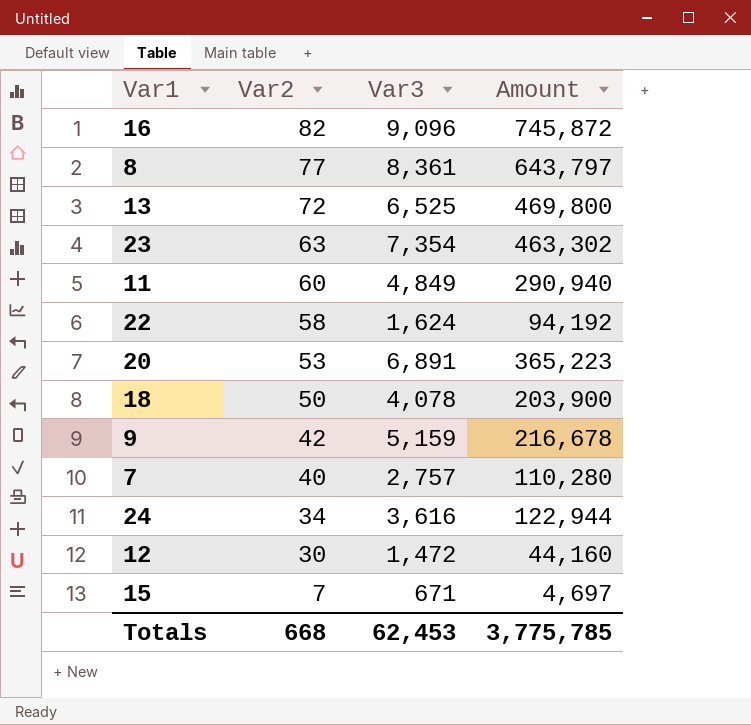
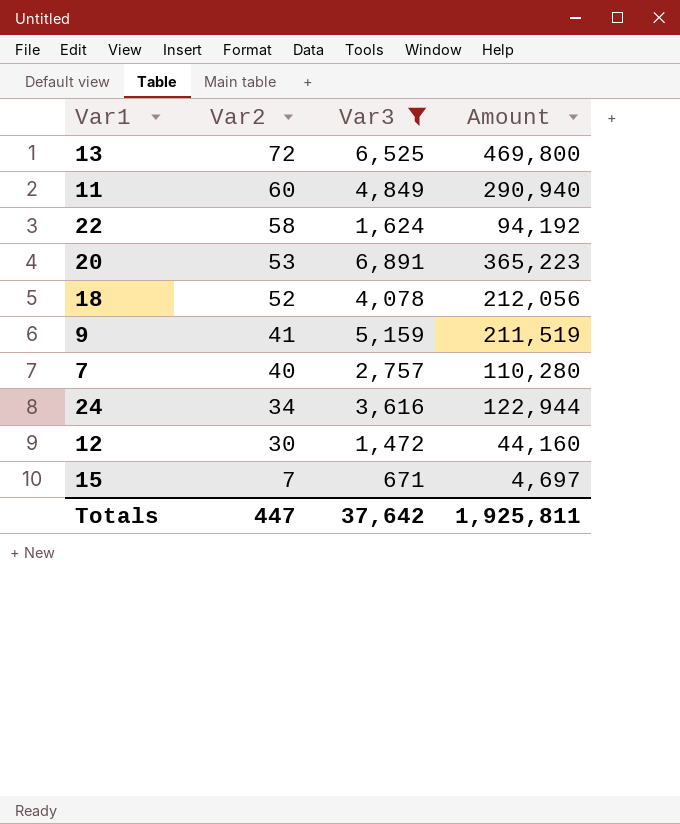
filter: none -> Var3 <= 6,891
18 | Var2: 50 -> 52
18 | Amount: 203,900 -> 212,056
9 | Var2: 42 -> 41
9 | Amount: 216,678 -> 211,519
Totals | Var2: 668 -> 447
Totals | Var3: 62,453 -> 37,642
Totals | Amount: 3,775,785 -> 1,925,811

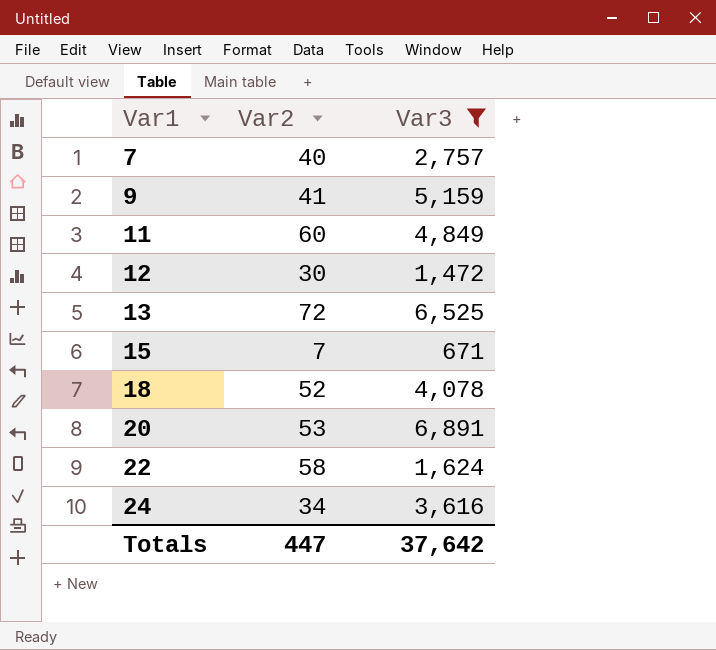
row order: Var2 descending -> Var1 ascending
column Amount | formula: [Var2] * [Var3] -> none

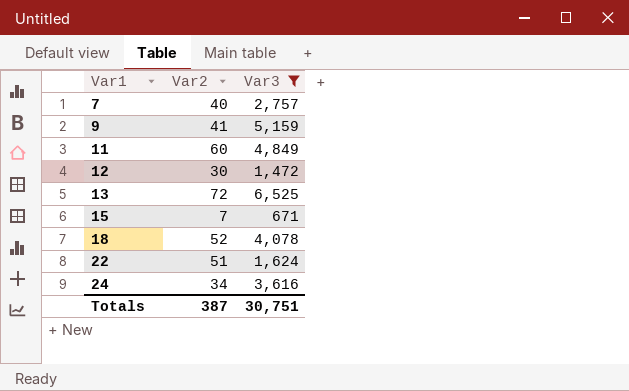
row 20: 53 | 6,891 -> none
22 | Var2: 58 -> 51
Totals | Var2: 447 -> 387
Totals | Var3: 37,642 -> 30,751

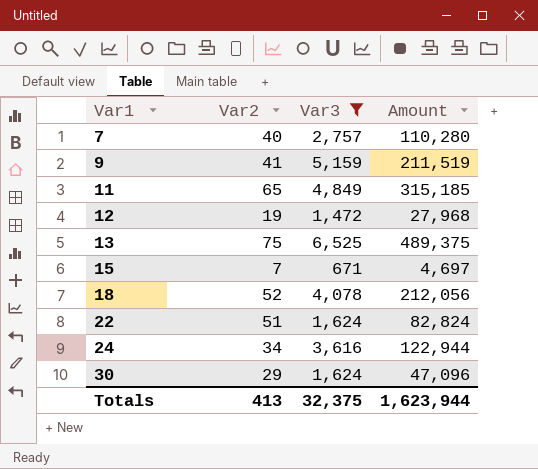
column Amount | formula: none -> [Var2] * [Var3]
11 | Var2: 60 -> 65
12 | Var2: 30 -> 19
13 | Var2: 72 -> 75
row 30: none -> 29 | 1,624 | 47,096
Totals | Var2: 387 -> 413
Totals | Var3: 30,751 -> 32,375

